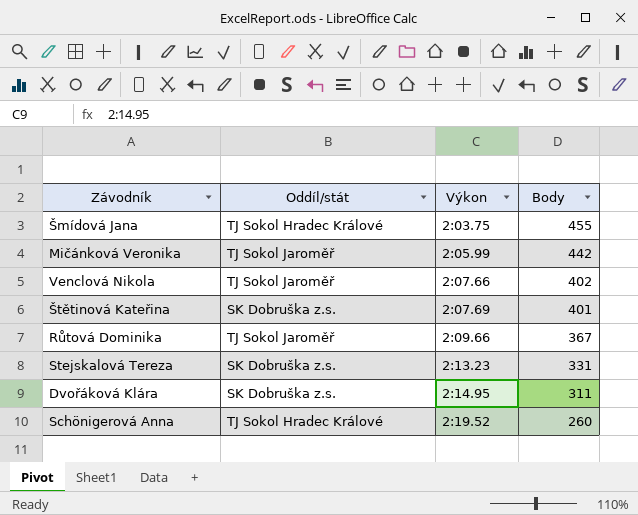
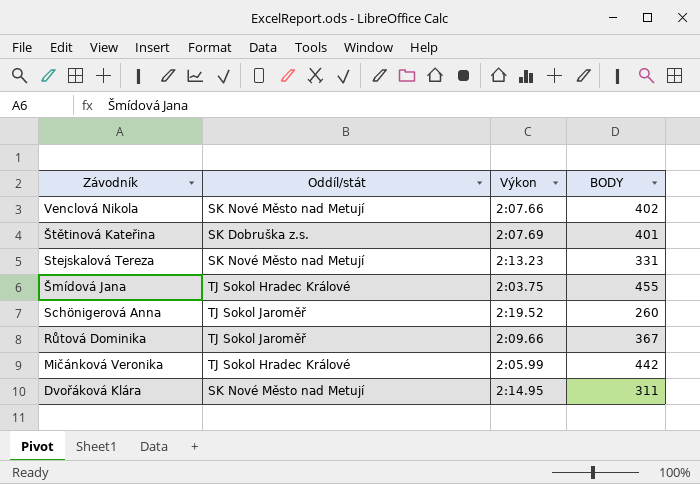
row order: Výkon ascending -> Závodník descending
column name: Body -> BODY
Venclová Nikola | Oddíl/stát: TJ Sokol Jaroměř -> SK Nové Město nad Metují
Stejskalová Tereza | Oddíl/stát: SK Dobruška z.s. -> SK Nové Město nad Metují
Schönigerová Anna | Oddíl/stát: TJ Sokol Hradec Králové -> TJ Sokol Jaroměř
Mičánková Veronika | Oddíl/stát: TJ Sokol Jaroměř -> TJ Sokol Hradec Králové
Dvořáková Klára | Oddíl/stát: SK Dobruška z.s. -> SK Nové Město nad Metují

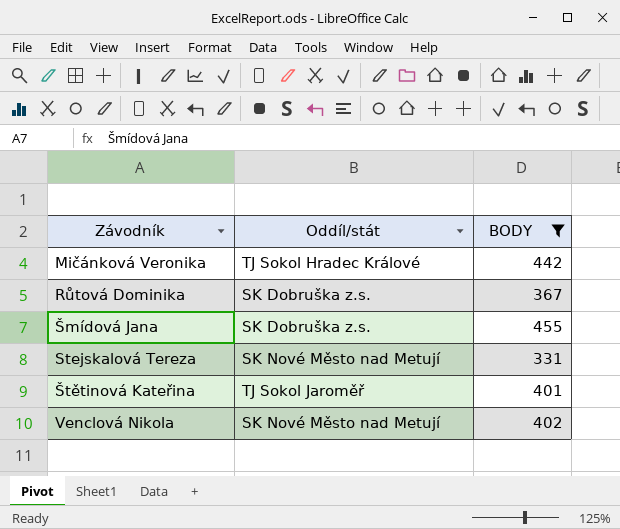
filter: none -> BODY >= 331
row order: Závodník descending -> Závodník ascending
column Výkon | position: 3 -> none
Růtová Dominika | Oddíl/stát: TJ Sokol Jaroměř -> SK Dobruška z.s.
Šmídová Jana | Oddíl/stát: TJ Sokol Hradec Králové -> SK Dobruška z.s.
Štětinová Kateřina | Oddíl/stát: SK Dobruška z.s. -> TJ Sokol Jaroměř

